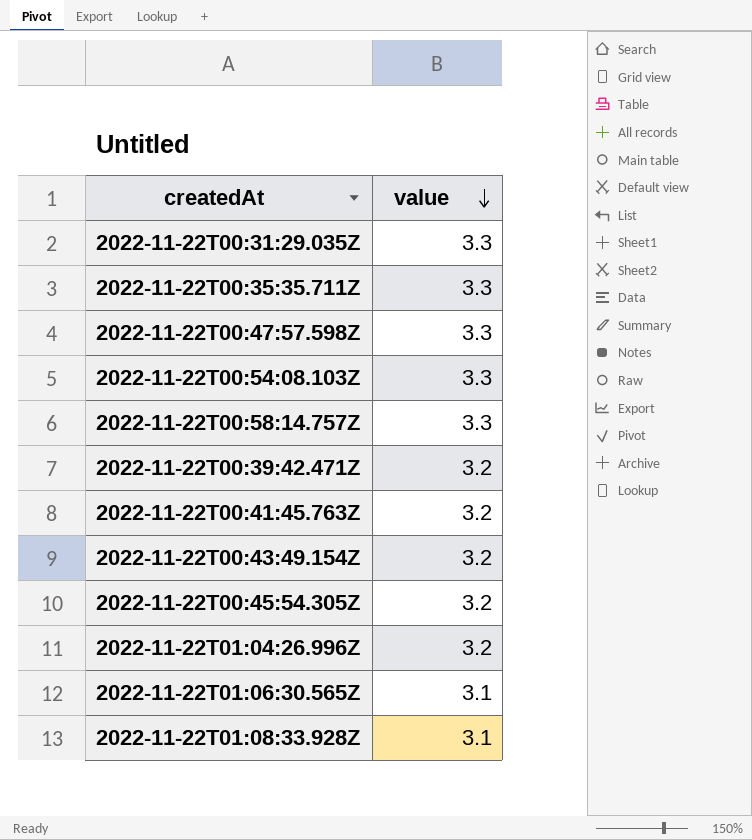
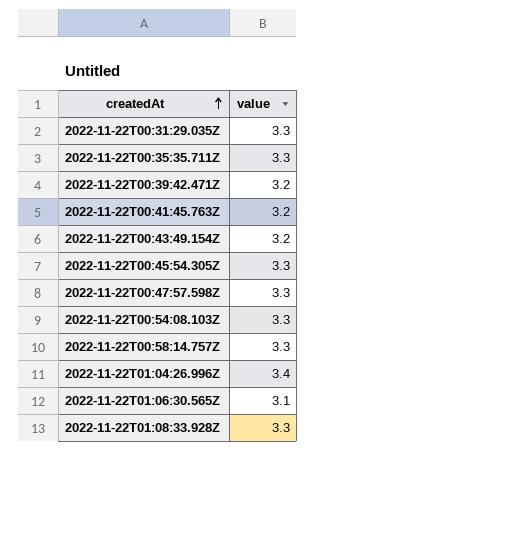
row order: value descending -> createdAt ascending
2022-11-22T00:45:54.305Z | value: 3.2 -> 3.3
2022-11-22T01:04:26.996Z | value: 3.2 -> 3.4
2022-11-22T01:08:33.928Z | value: 3.1 -> 3.3

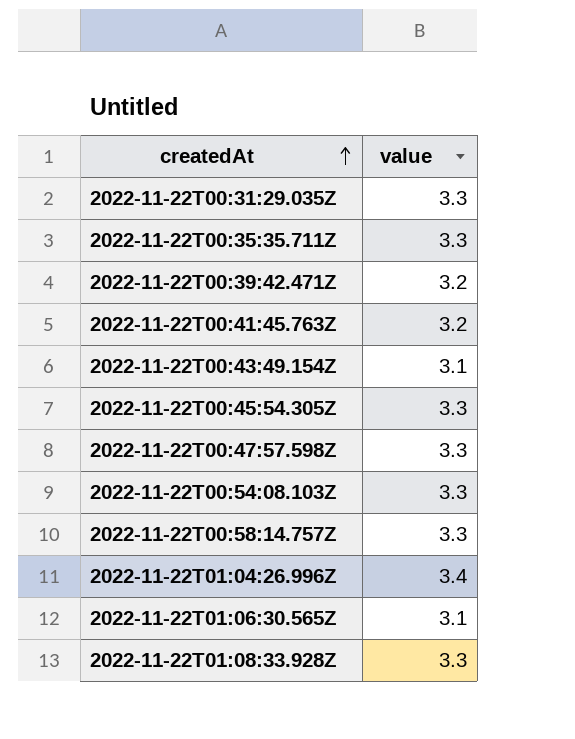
2022-11-22T00:43:49.154Z | value: 3.2 -> 3.1

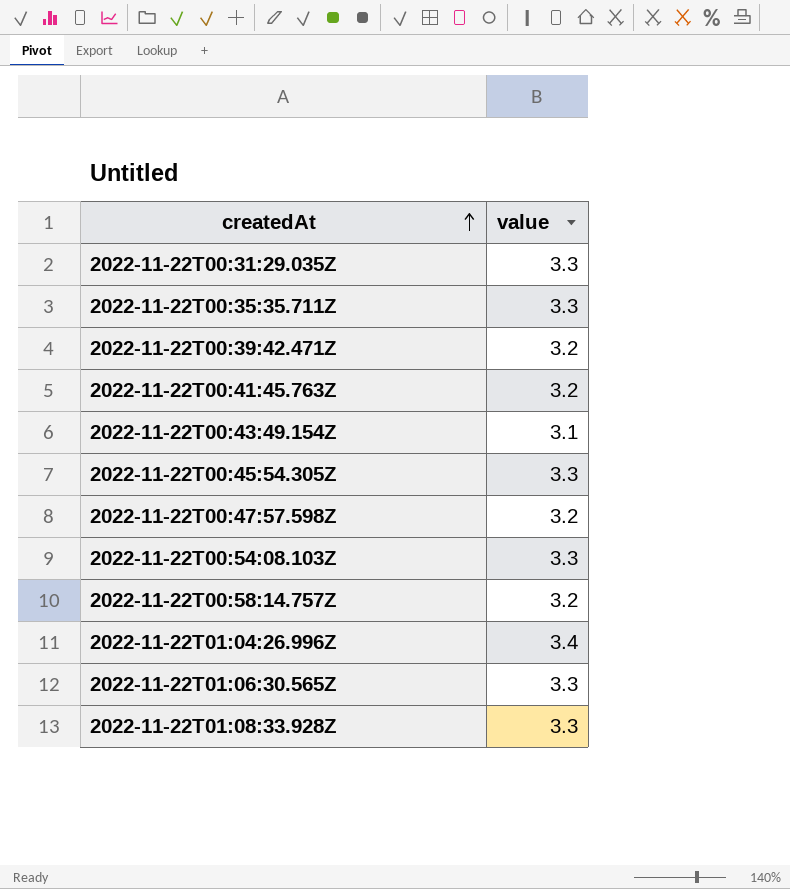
2022-11-22T00:47:57.598Z | value: 3.3 -> 3.2
2022-11-22T00:58:14.757Z | value: 3.3 -> 3.2
2022-11-22T01:06:30.565Z | value: 3.1 -> 3.3

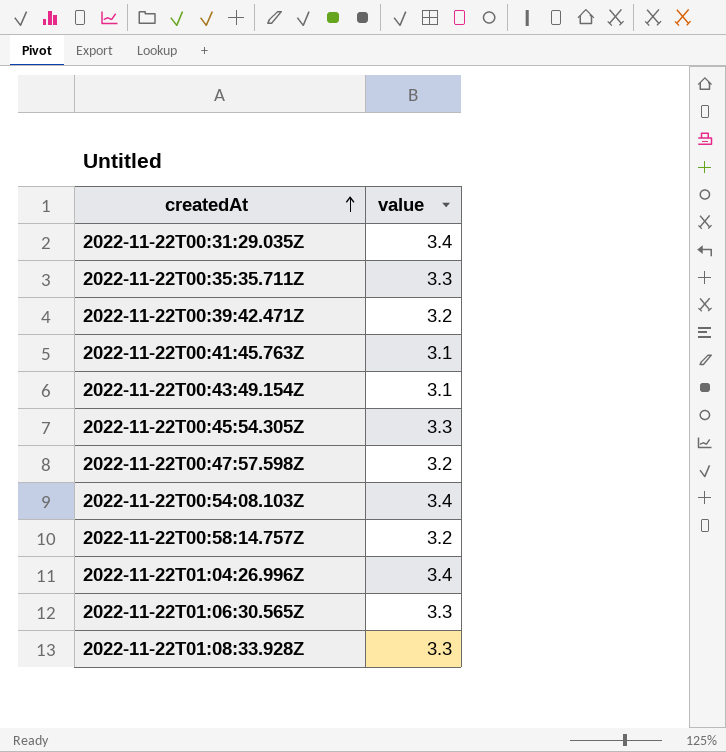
2022-11-22T00:31:29.035Z | value: 3.3 -> 3.4
2022-11-22T00:41:45.763Z | value: 3.2 -> 3.1
2022-11-22T00:54:08.103Z | value: 3.3 -> 3.4

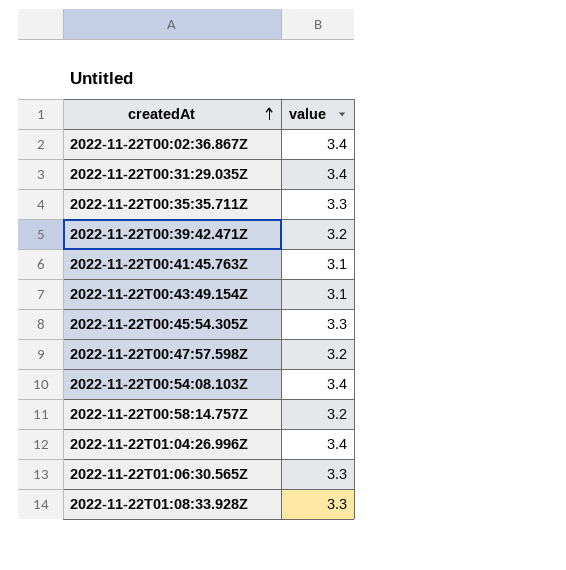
row 2022-11-22T00:02:36.867Z: none -> 3.4

